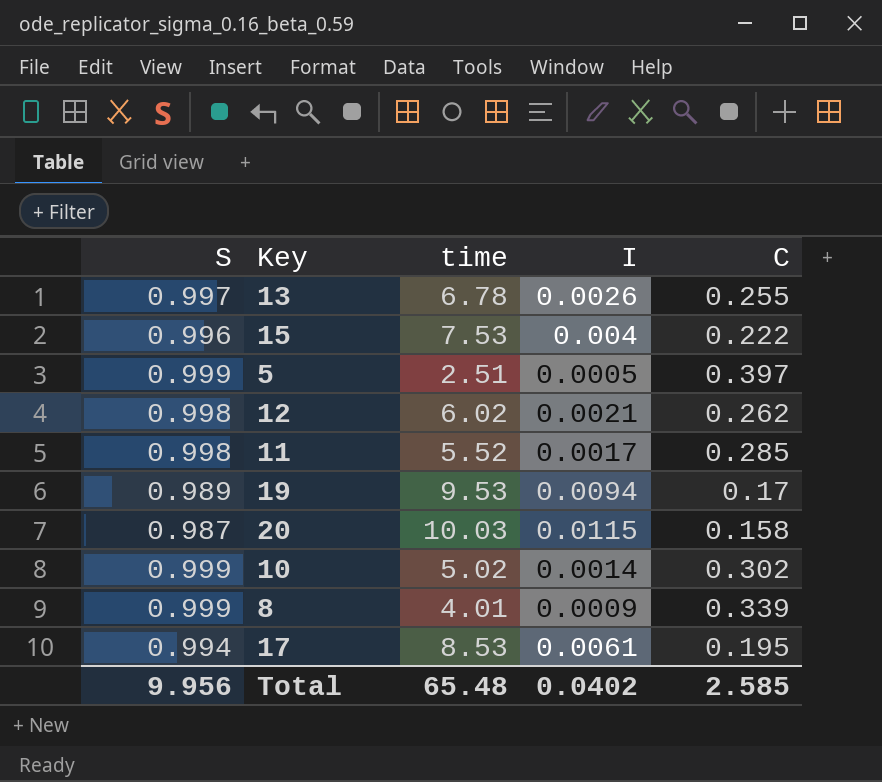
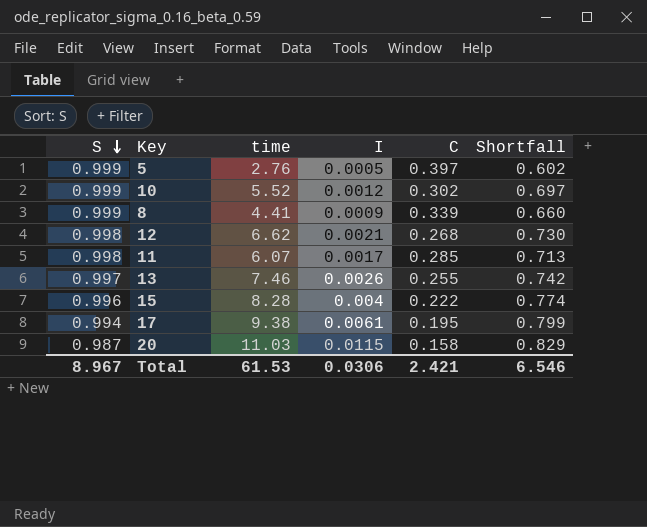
row order: none -> S descending
column Shortfall | formula: none -> [S] - [C]
row 19: 0.989 | 9.53 | 0.0094 | 0.17 -> none
5 | time: 2.51 -> 2.76
10 | time: 5.02 -> 5.52
10 | I: 0.0014 -> 0.0012
8 | time: 4.01 -> 4.41
12 | time: 6.02 -> 6.62
12 | C: 0.262 -> 0.268
11 | time: 5.52 -> 6.07
13 | time: 6.78 -> 7.46
15 | time: 7.53 -> 8.28
17 | time: 8.53 -> 9.38
20 | time: 10.03 -> 11.03
Total | S: 9.956 -> 8.967
Total | time: 65.48 -> 61.53
Total | I: 0.0402 -> 0.0306
Total | C: 2.585 -> 2.421

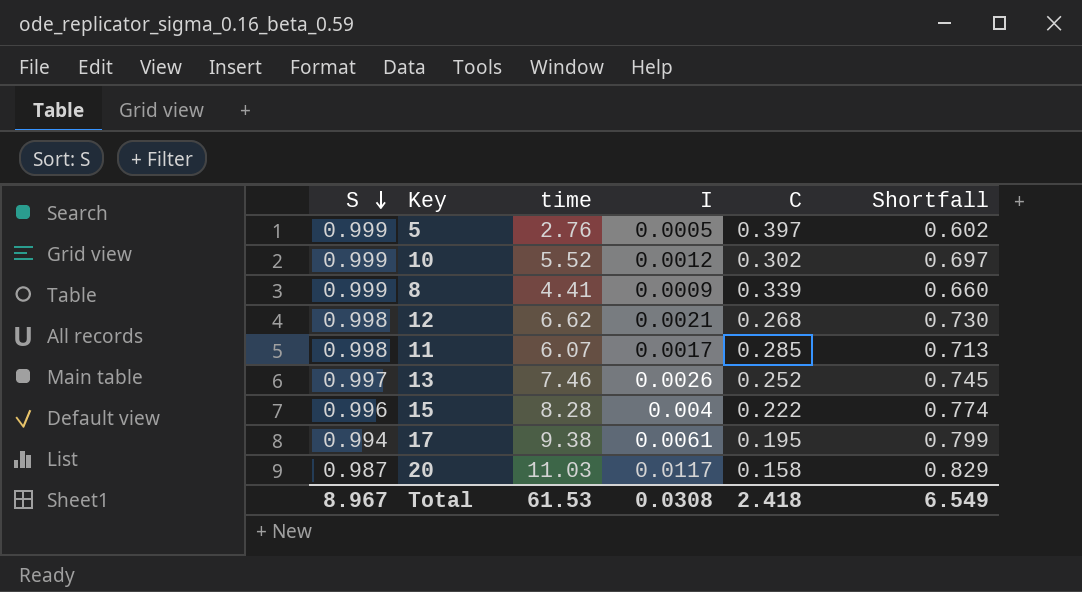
13 | C: 0.255 -> 0.252
13 | Shortfall: 0.742 -> 0.745
20 | I: 0.0115 -> 0.0117
Total | I: 0.0306 -> 0.0308
Total | C: 2.421 -> 2.418
Total | Shortfall: 6.546 -> 6.549

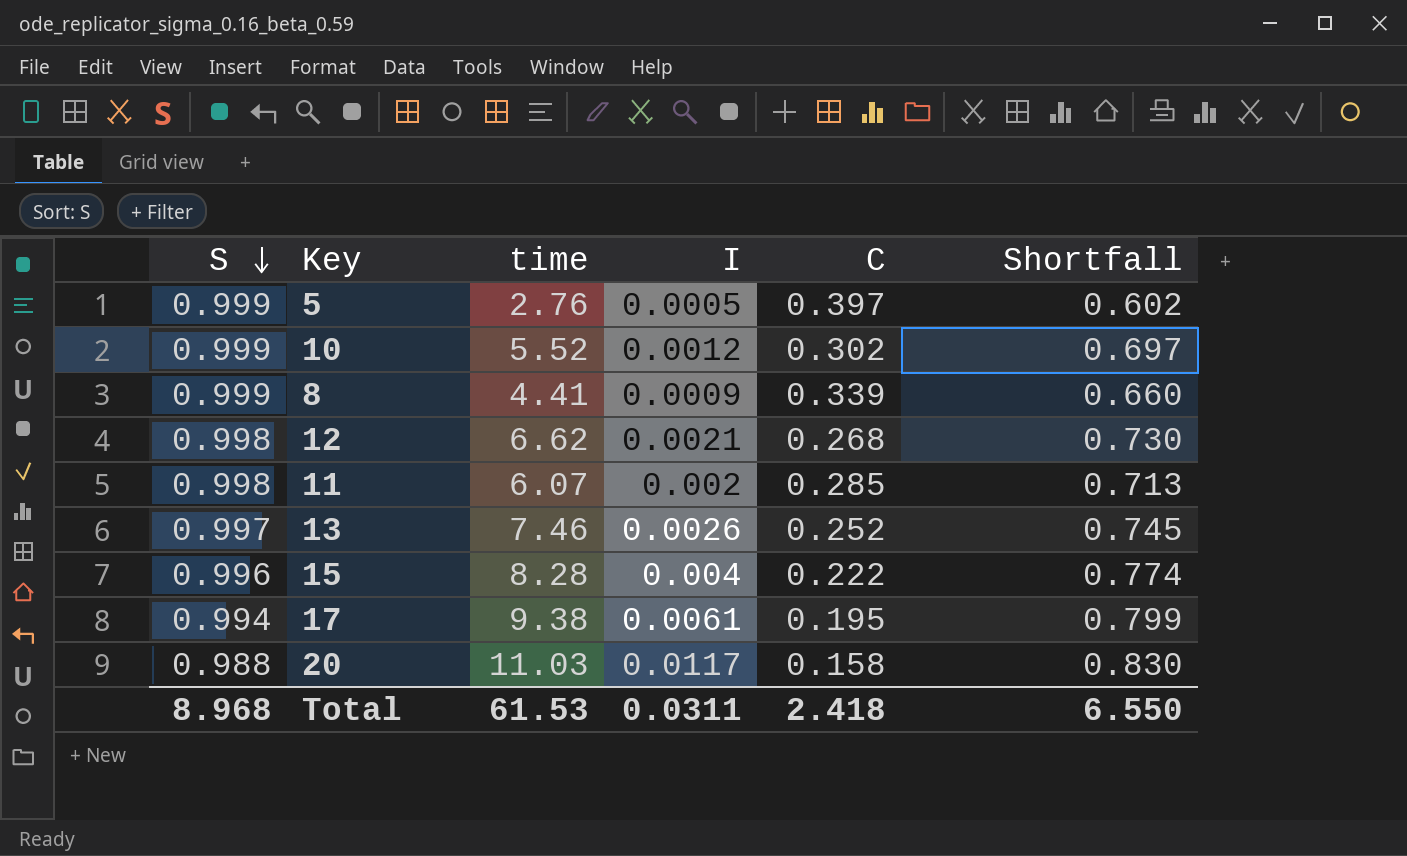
11 | I: 0.0017 -> 0.002
20 | S: 0.987 -> 0.988
20 | Shortfall: 0.829 -> 0.830
Total | S: 8.967 -> 8.968
Total | I: 0.0308 -> 0.0311
Total | Shortfall: 6.549 -> 6.550

